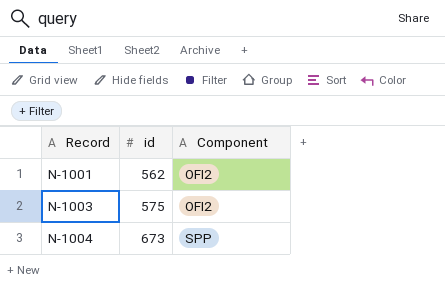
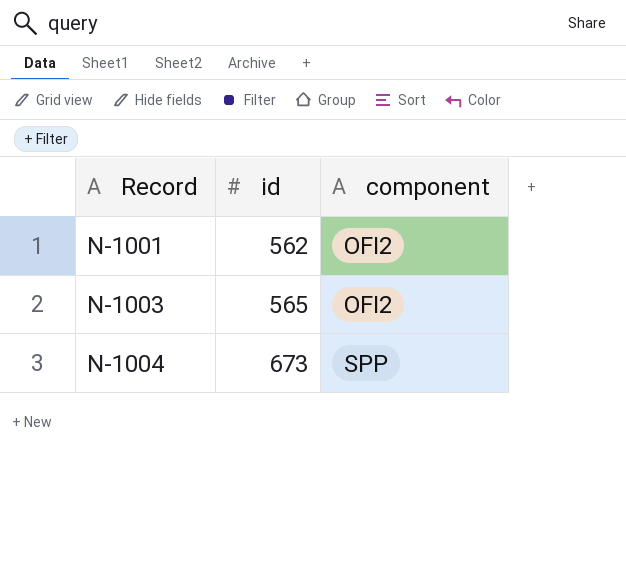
column name: Component -> component
N-1003 | id: 575 -> 565

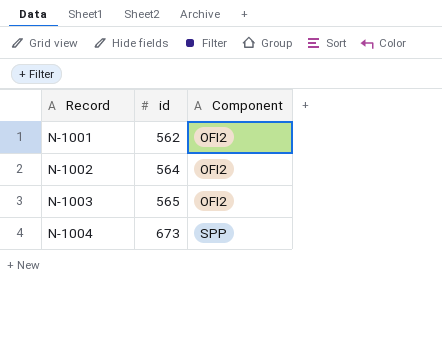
column name: component -> Component
row N-1002: none -> 564 | OFI2

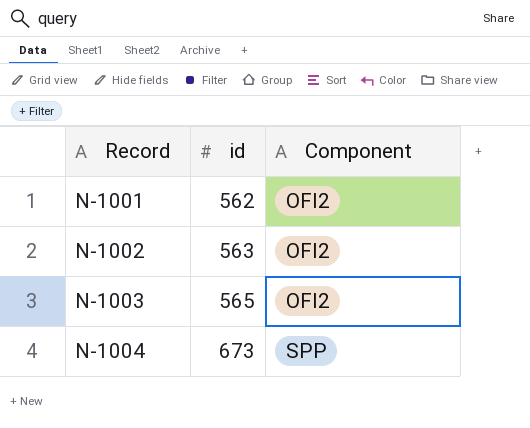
N-1002 | id: 564 -> 563

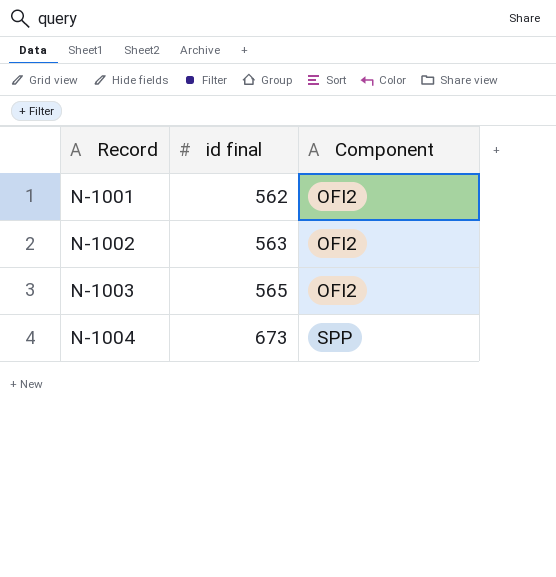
column name: id -> id final

